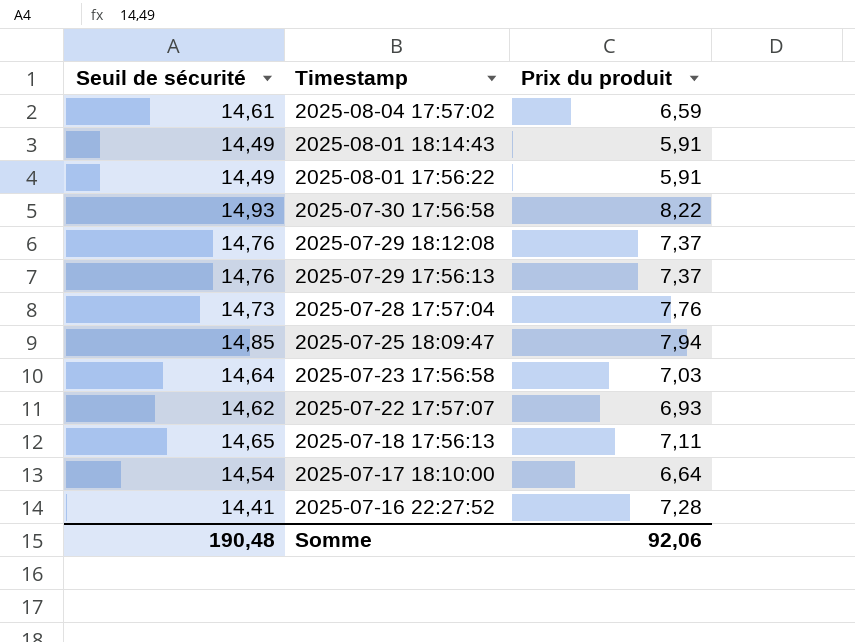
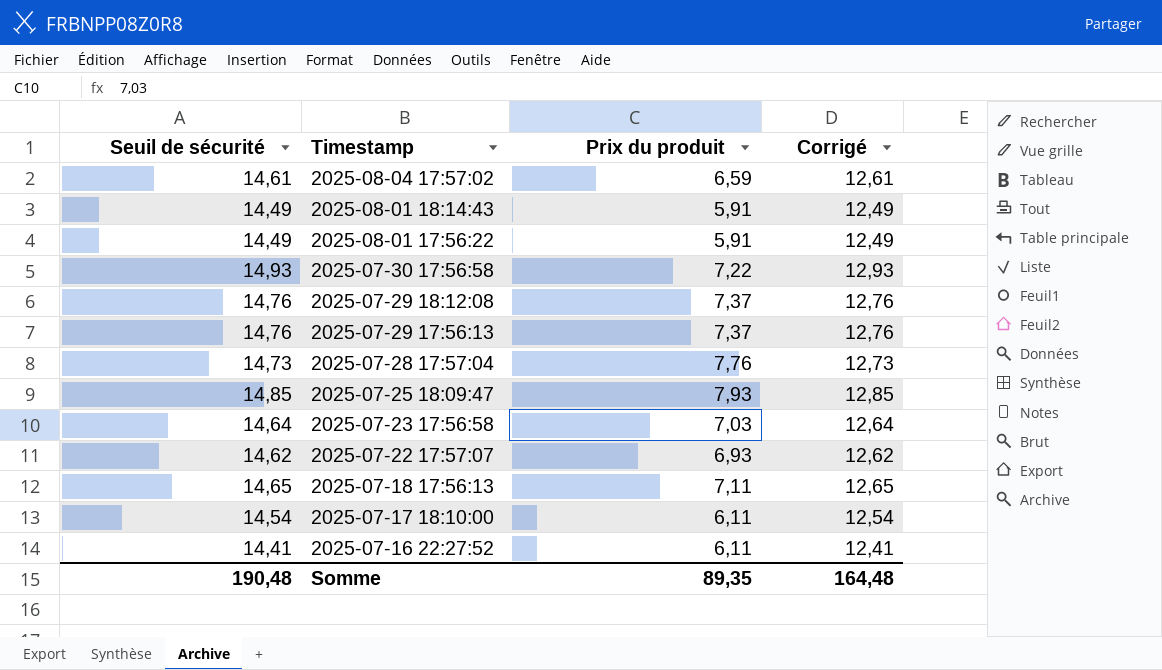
column Corrigé | formula: none -> [Seuil de sécurité] - 2
2025-07-30 17:56:58 | Prix du produit: 8,22 -> 7,22
2025-07-25 18:09:47 | Prix du produit: 7,94 -> 7,93
2025-07-17 18:10:00 | Prix du produit: 6,64 -> 6,11
2025-07-16 22:27:52 | Prix du produit: 7,28 -> 6,11
Somme | Prix du produit: 92,06 -> 89,35

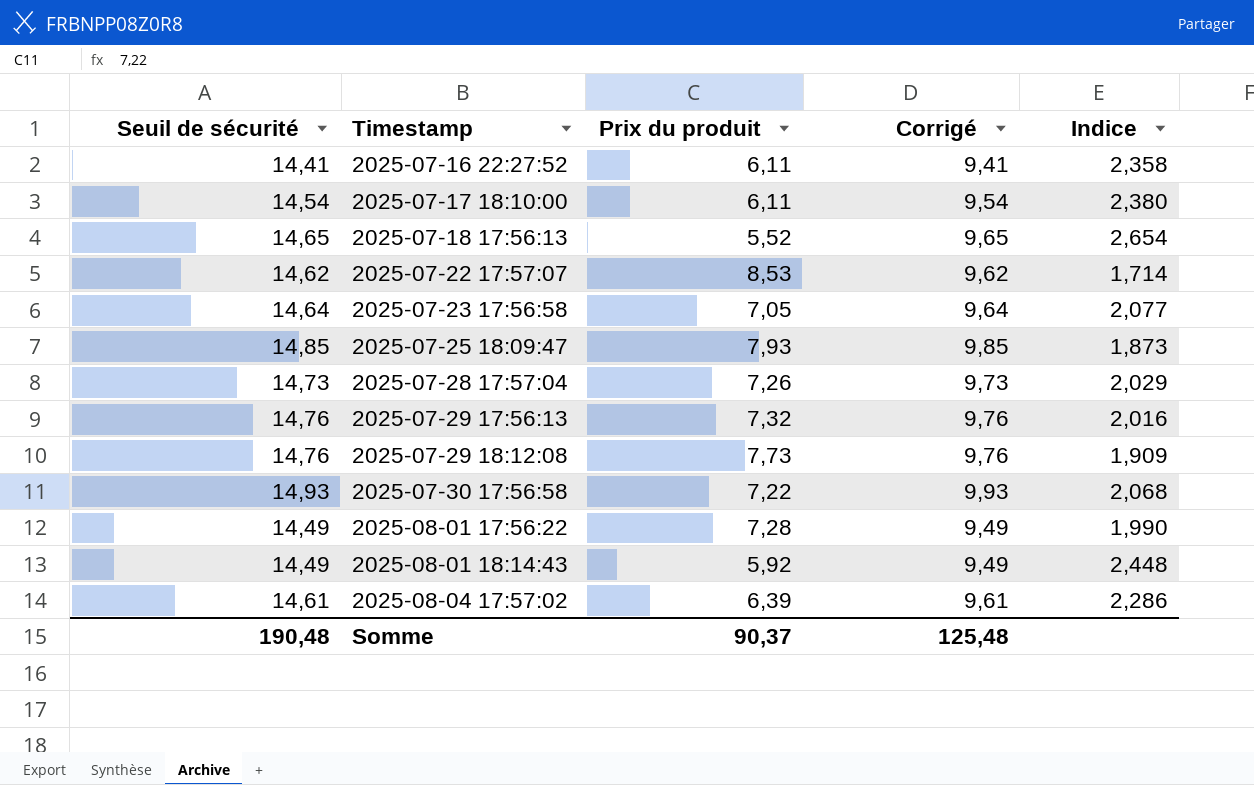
row order: Timestamp descending -> Timestamp ascending
column Corrigé | formula: [Seuil de sécurité] - 2 -> [Seuil de sécurité] - 5
column Indice | formula: none -> [Seuil de sécurité] / [Prix du produit]
2025-07-18 17:56:13 | Prix du produit: 7,11 -> 5,52
2025-07-22 17:57:07 | Prix du produit: 6,93 -> 8,53
2025-07-23 17:56:58 | Prix du produit: 7,03 -> 7,05
2025-07-28 17:57:04 | Prix du produit: 7,76 -> 7,26
2025-07-29 17:56:13 | Prix du produit: 7,37 -> 7,32
2025-07-29 18:12:08 | Prix du produit: 7,37 -> 7,73
2025-08-01 17:56:22 | Prix du produit: 5,91 -> 7,28
2025-08-01 18:14:43 | Prix du produit: 5,91 -> 5,92
2025-08-04 17:57:02 | Prix du produit: 6,59 -> 6,39
Somme | Prix du produit: 89,35 -> 90,37
Somme | Corrigé: 164,48 -> 125,48

